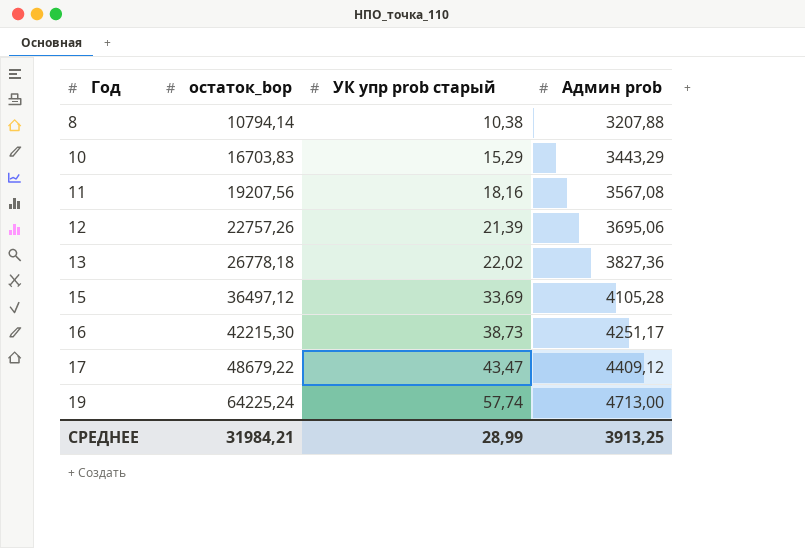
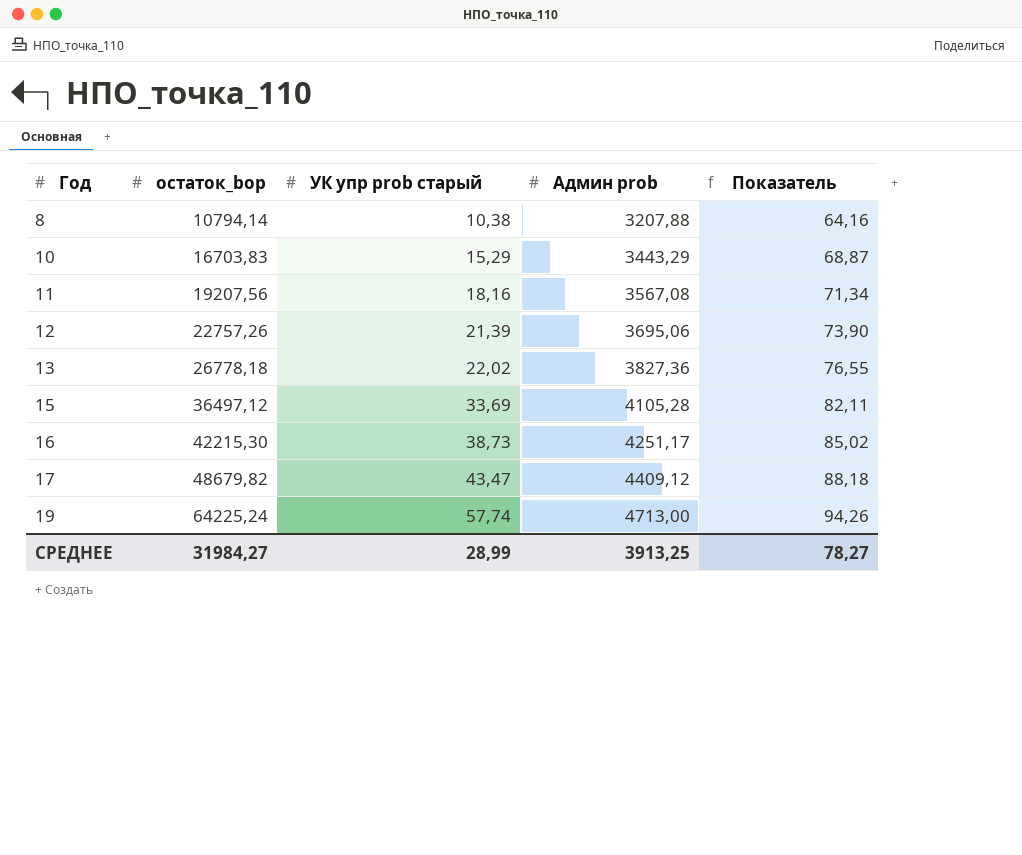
column Показатель | formula: none -> [Админ prob] * 0,02
17 | остаток_bop: 48679,22 -> 48679,82
СРЕДНЕЕ | остаток_bop: 31984,21 -> 31984,27

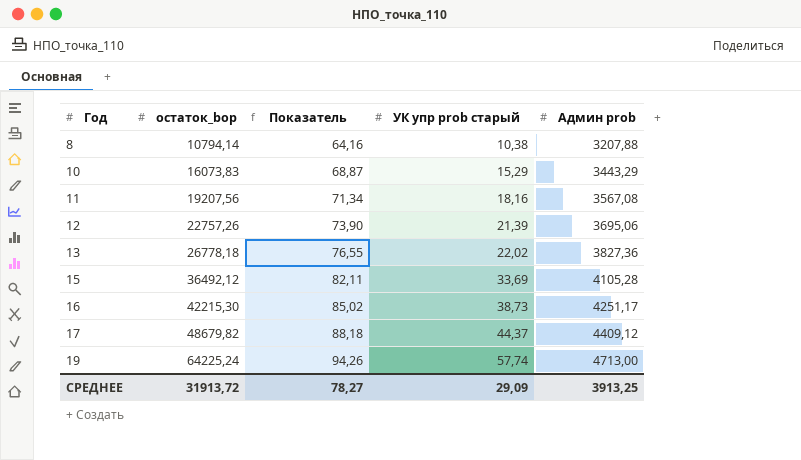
column Показатель | position: 5 -> 3
10 | остаток_bop: 16703,83 -> 16073,83
15 | остаток_bop: 36497,12 -> 36492,12
17 | УК упр prob старый: 43,47 -> 44,37
СРЕДНЕЕ | остаток_bop: 31984,27 -> 31913,72
СРЕДНЕЕ | УК упр prob старый: 28,99 -> 29,09

